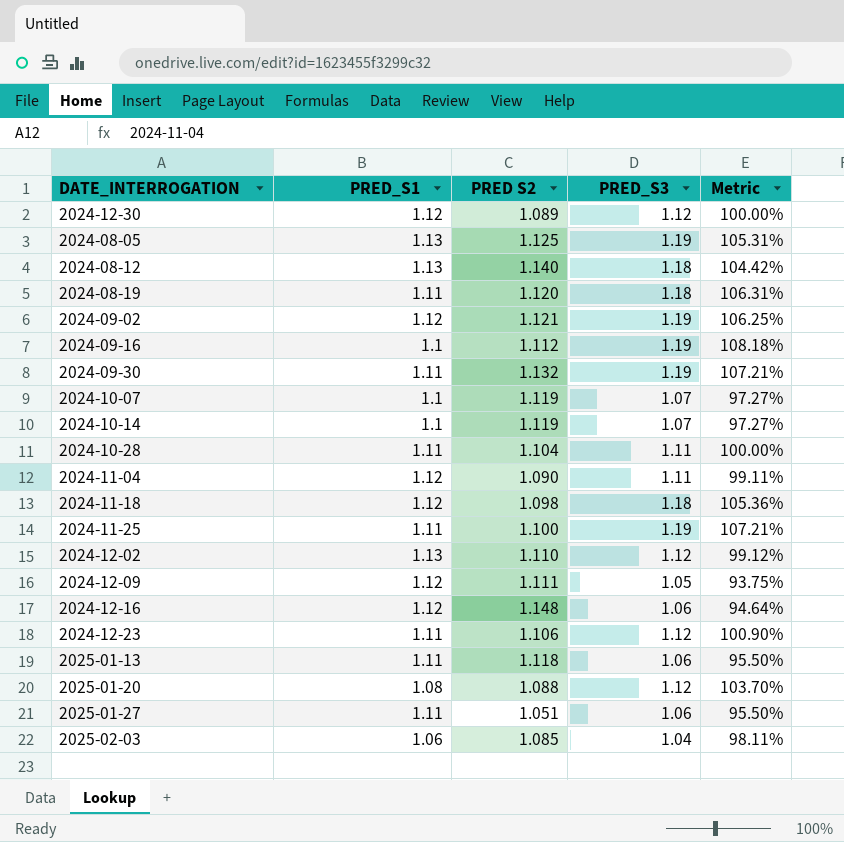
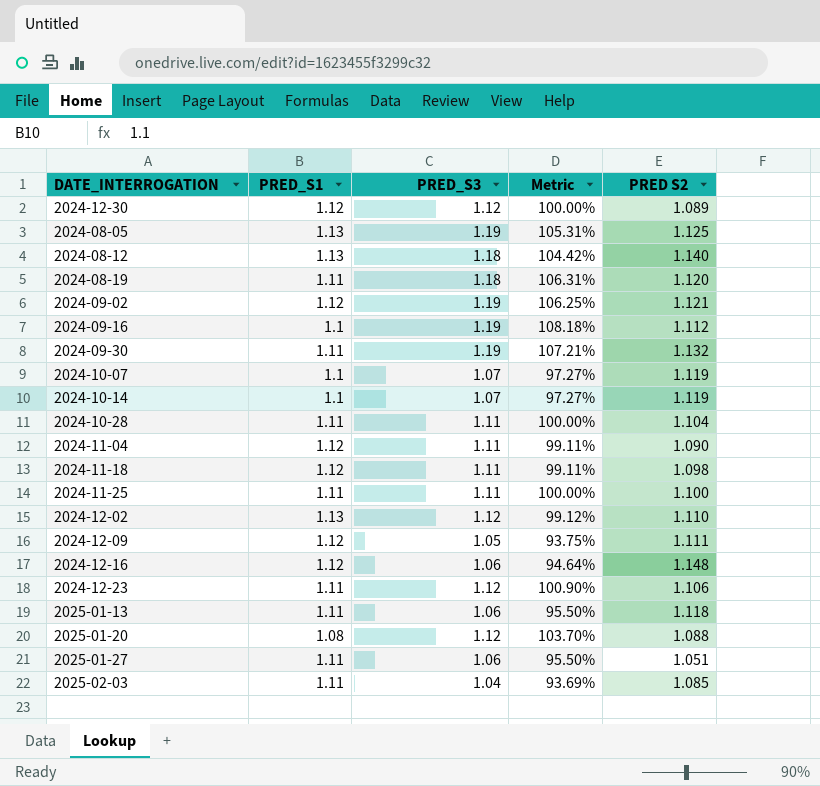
column PRED S2 | position: 3 -> 5
2024-11-18 | PRED_S3: 1.18 -> 1.11
2024-11-18 | Metric: 105.36% -> 99.11%
2024-11-25 | PRED_S3: 1.19 -> 1.11
2024-11-25 | Metric: 107.21% -> 100.00%
2025-02-03 | PRED_S1: 1.06 -> 1.11
2025-02-03 | Metric: 98.11% -> 93.69%

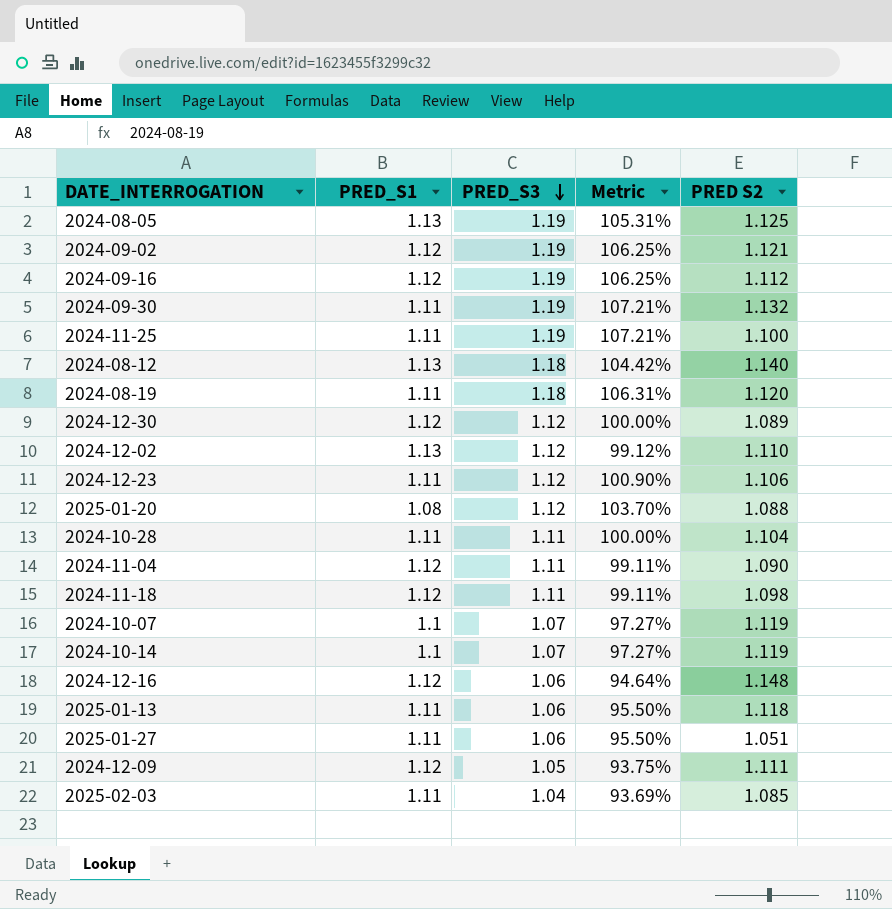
row order: none -> PRED_S3 descending
2024-09-16 | PRED_S1: 1.1 -> 1.12
2024-09-16 | Metric: 108.18% -> 106.25%
2024-11-25 | PRED_S3: 1.11 -> 1.19
2024-11-25 | Metric: 100.00% -> 107.21%

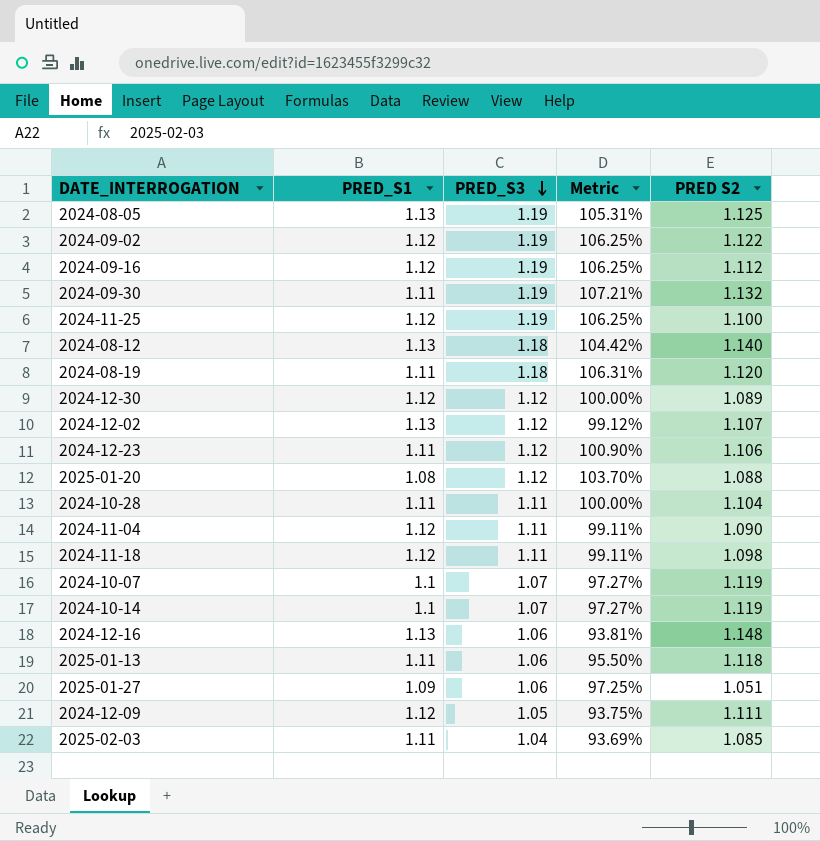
2024-09-02 | PRED S2: 1.121 -> 1.122
2024-11-25 | PRED_S1: 1.11 -> 1.12
2024-11-25 | Metric: 107.21% -> 106.25%
2024-12-02 | PRED S2: 1.110 -> 1.107
2024-12-16 | PRED_S1: 1.12 -> 1.13
2024-12-16 | Metric: 94.64% -> 93.81%
2025-01-27 | PRED_S1: 1.11 -> 1.09
2025-01-27 | Metric: 95.50% -> 97.25%

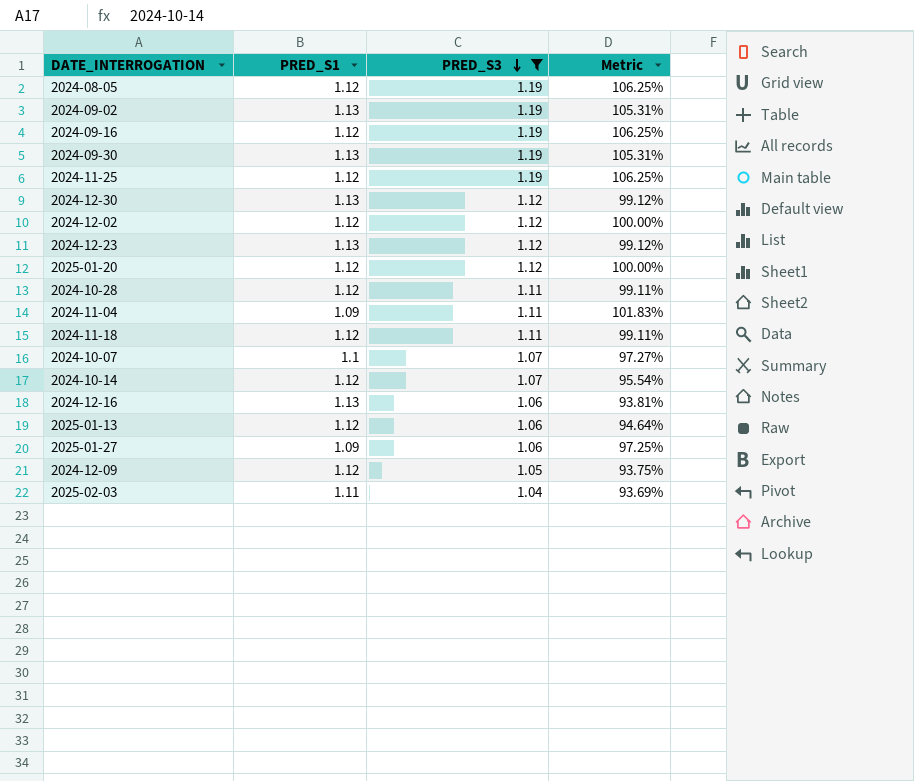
filter: none -> PRED_S3 != 1.18
column PRED S2 | position: 5 -> none
2024-08-05 | PRED_S1: 1.13 -> 1.12
2024-08-05 | Metric: 105.31% -> 106.25%
2024-09-02 | PRED_S1: 1.12 -> 1.13
2024-09-02 | Metric: 106.25% -> 105.31%
2024-09-30 | PRED_S1: 1.11 -> 1.13
2024-09-30 | Metric: 107.21% -> 105.31%
2024-12-30 | PRED_S1: 1.12 -> 1.13
2024-12-30 | Metric: 100.00% -> 99.12%
2024-12-02 | PRED_S1: 1.13 -> 1.12
2024-12-02 | Metric: 99.12% -> 100.00%
2024-12-23 | PRED_S1: 1.11 -> 1.13
2024-12-23 | Metric: 100.90% -> 99.12%
2025-01-20 | PRED_S1: 1.08 -> 1.12
2025-01-20 | Metric: 103.70% -> 100.00%
2024-10-28 | PRED_S1: 1.11 -> 1.12
2024-10-28 | Metric: 100.00% -> 99.11%
2024-11-04 | PRED_S1: 1.12 -> 1.09
2024-11-04 | Metric: 99.11% -> 101.83%
2024-10-14 | PRED_S1: 1.1 -> 1.12
2024-10-14 | Metric: 97.27% -> 95.54%
2025-01-13 | PRED_S1: 1.11 -> 1.12
2025-01-13 | Metric: 95.50% -> 94.64%

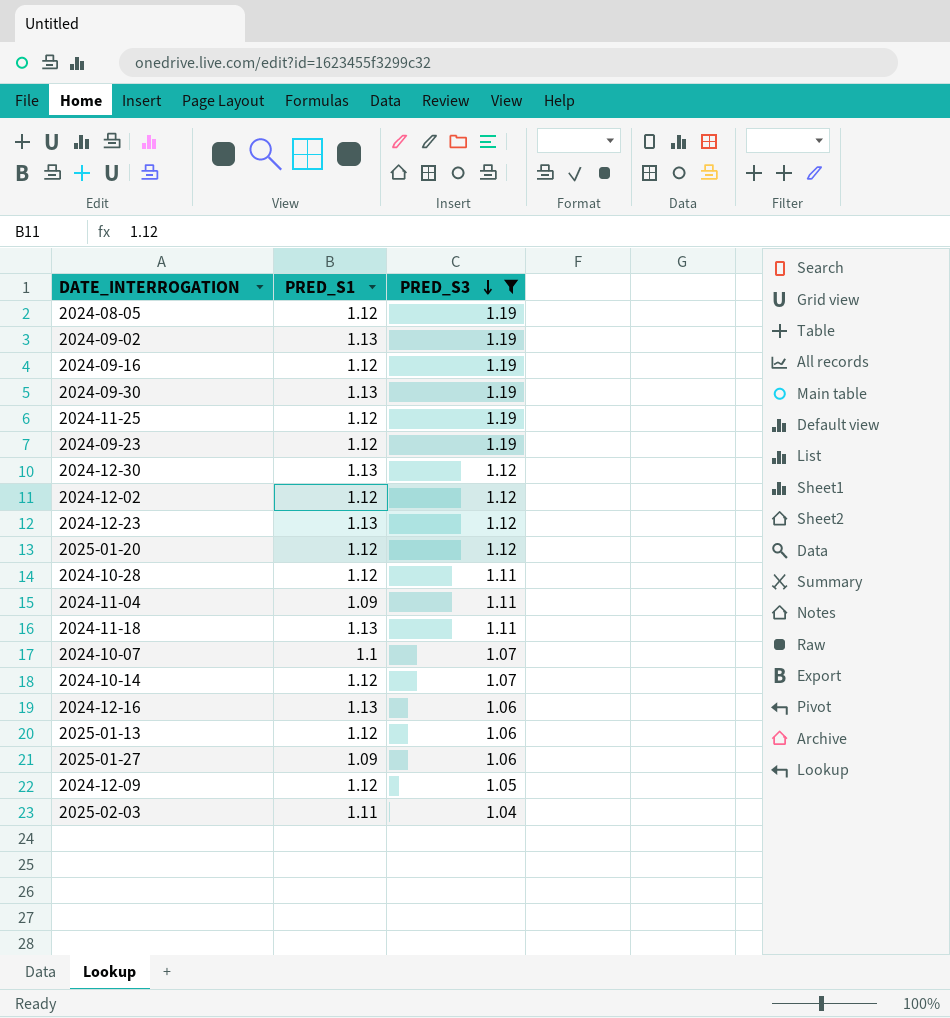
column Metric | formula: [PRED_S3] / [PRED_S1] -> none
row 2024-09-23: none -> 1.12 | 1.19
2024-11-18 | PRED_S1: 1.12 -> 1.13

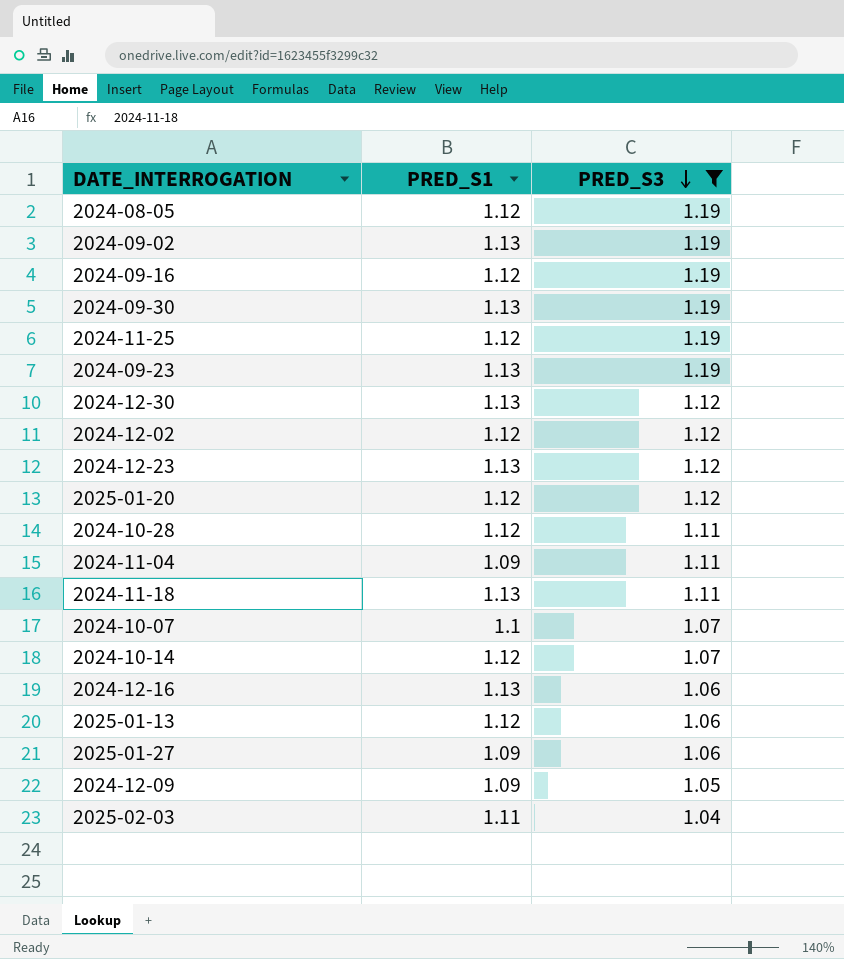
2024-09-23 | PRED_S1: 1.12 -> 1.13
2024-12-09 | PRED_S1: 1.12 -> 1.09

